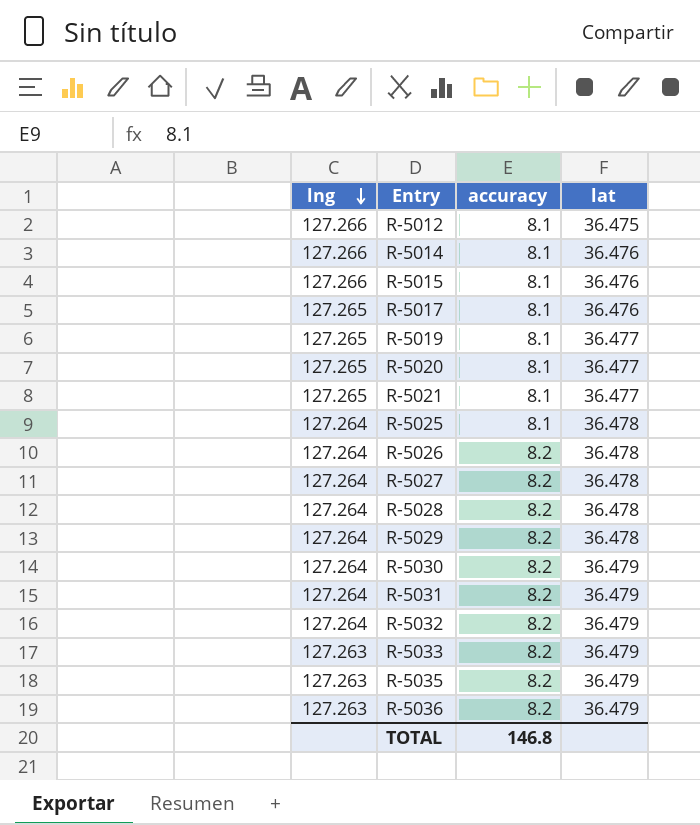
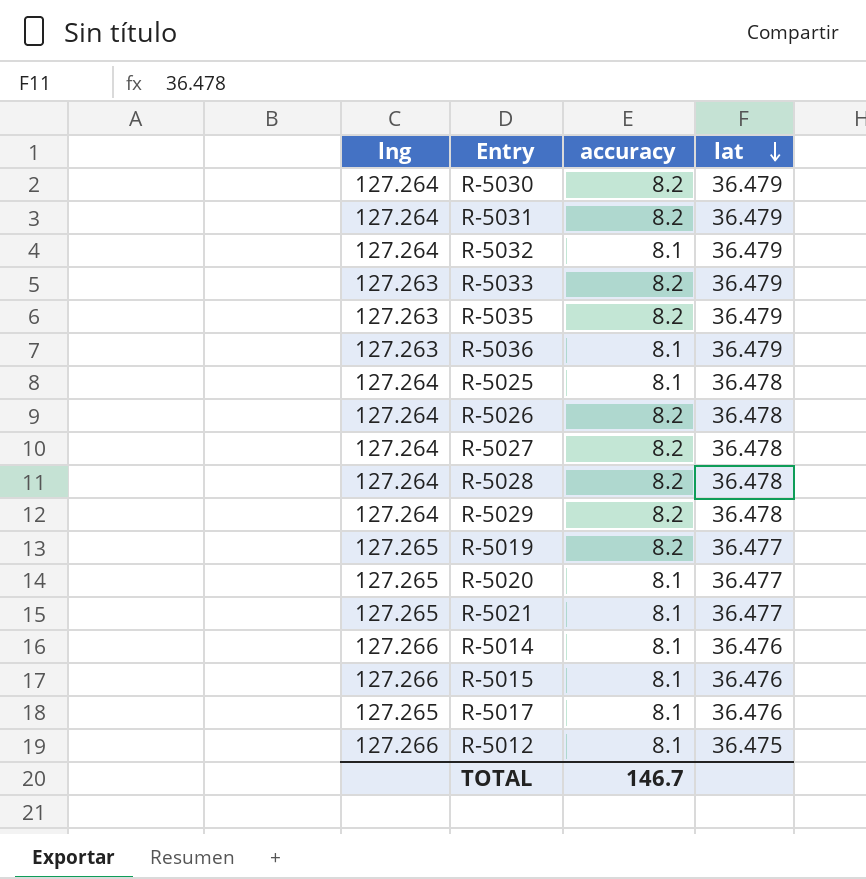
row order: lng descending -> lat descending
R-5032 | accuracy: 8.2 -> 8.1
R-5036 | accuracy: 8.2 -> 8.1
R-5019 | accuracy: 8.1 -> 8.2
TOTAL | accuracy: 146.8 -> 146.7

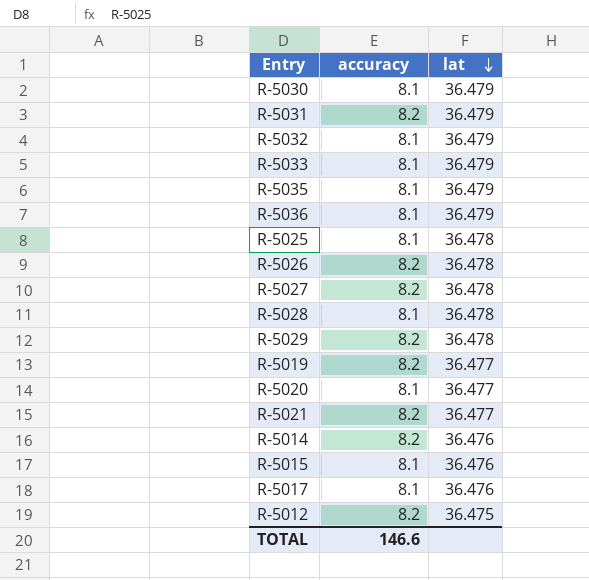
column lng | position: 1 -> none
R-5030 | accuracy: 8.2 -> 8.1
R-5033 | accuracy: 8.2 -> 8.1
R-5035 | accuracy: 8.2 -> 8.1
R-5028 | accuracy: 8.2 -> 8.1
R-5021 | accuracy: 8.1 -> 8.2
R-5014 | accuracy: 8.1 -> 8.2
R-5012 | accuracy: 8.1 -> 8.2
TOTAL | accuracy: 146.7 -> 146.6

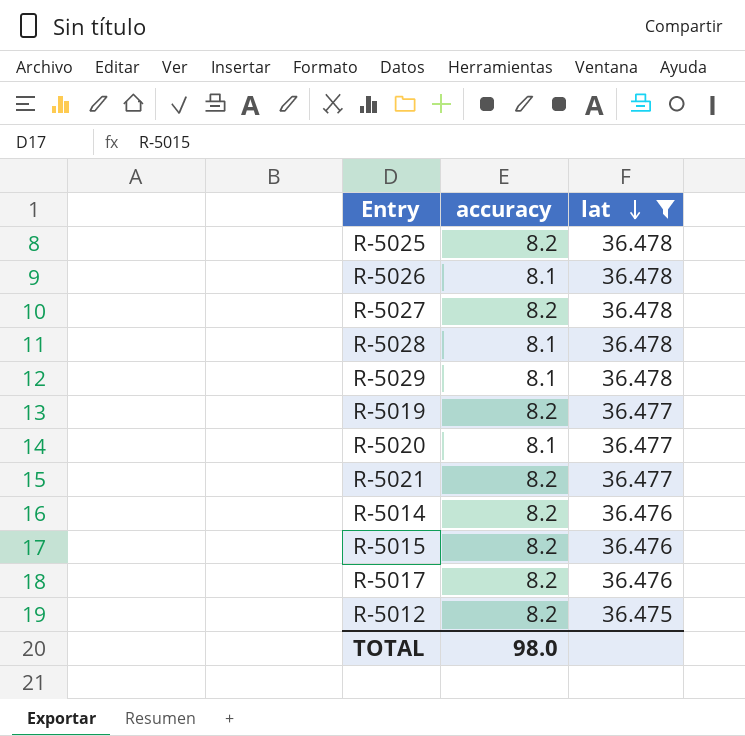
filter: none -> lat != 36.479
R-5025 | accuracy: 8.1 -> 8.2
R-5026 | accuracy: 8.2 -> 8.1
R-5029 | accuracy: 8.2 -> 8.1
R-5015 | accuracy: 8.1 -> 8.2
R-5017 | accuracy: 8.1 -> 8.2
TOTAL | accuracy: 146.6 -> 98.0

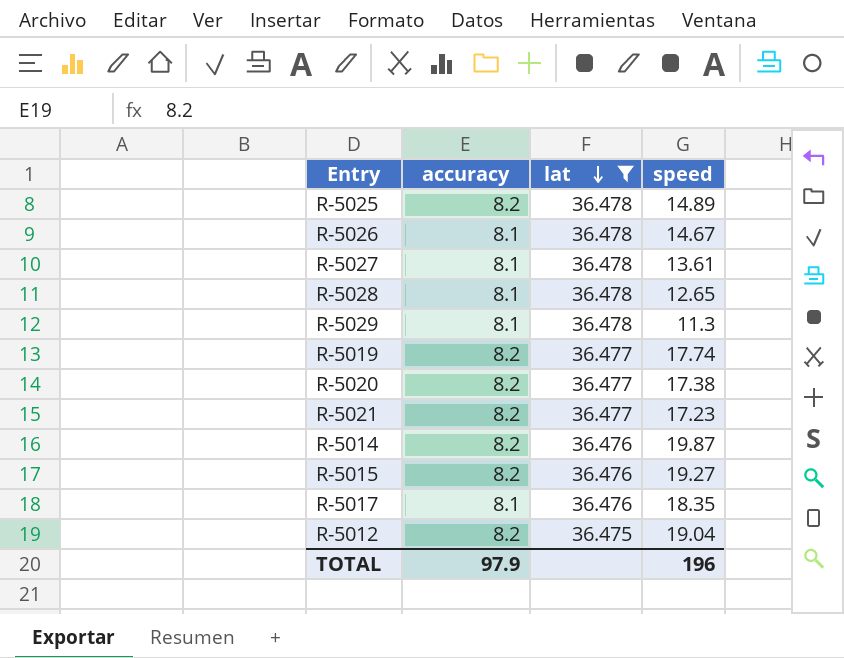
column speed | position: none -> 4
R-5027 | accuracy: 8.2 -> 8.1
R-5020 | accuracy: 8.1 -> 8.2
R-5017 | accuracy: 8.2 -> 8.1
TOTAL | accuracy: 98.0 -> 97.9

